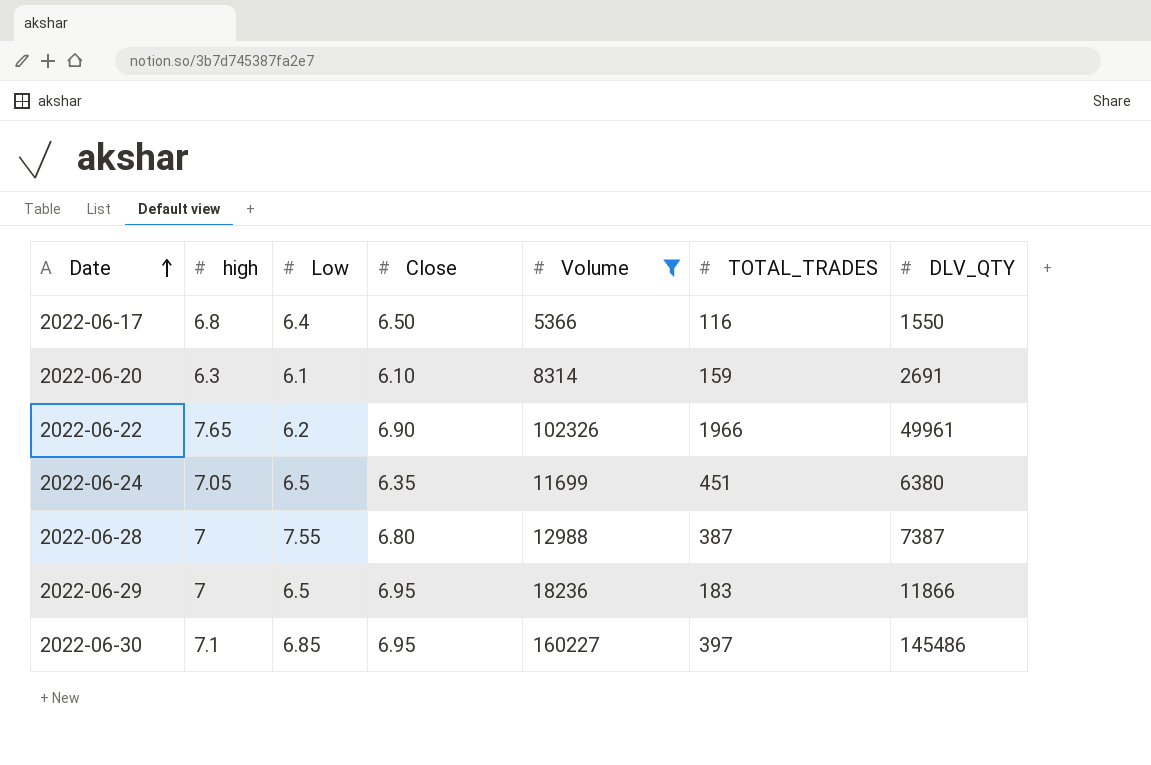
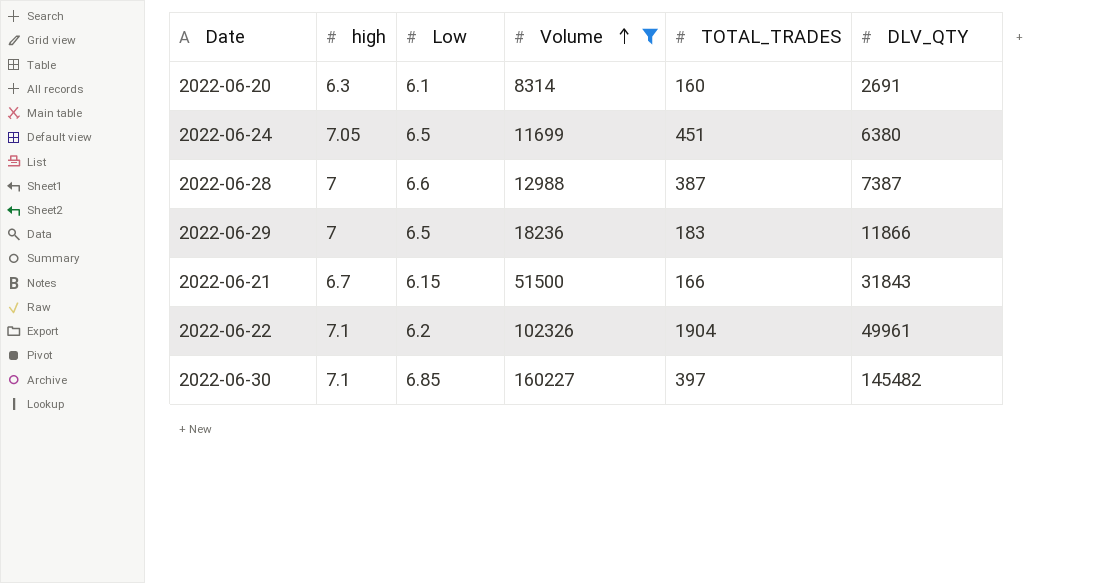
row order: Date ascending -> Volume ascending
column Close | position: 4 -> none
row 2022-06-17: 6.8 | 6.4 | 6.50 | 5366 | 116 | 1550 -> none
2022-06-20 | TOTAL_TRADES: 159 -> 160
2022-06-28 | Low: 7.55 -> 6.6
row 2022-06-21: none -> 6.7 | 6.15 | 51500 | 166 | 31843
2022-06-22 | high: 7.65 -> 7.1
2022-06-22 | TOTAL_TRADES: 1966 -> 1904
2022-06-30 | DLV_QTY: 145486 -> 145482

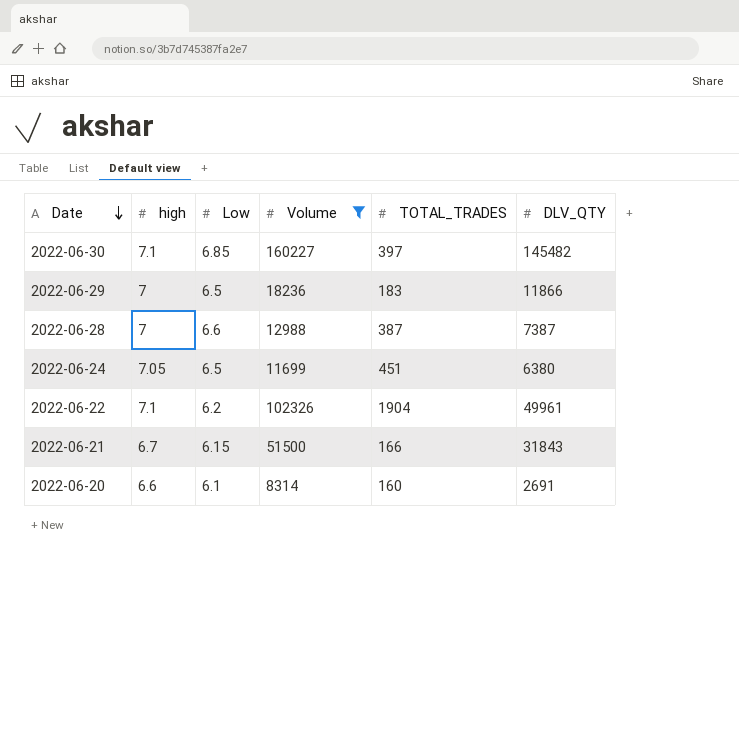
row order: Volume ascending -> Date descending
2022-06-20 | high: 6.3 -> 6.6

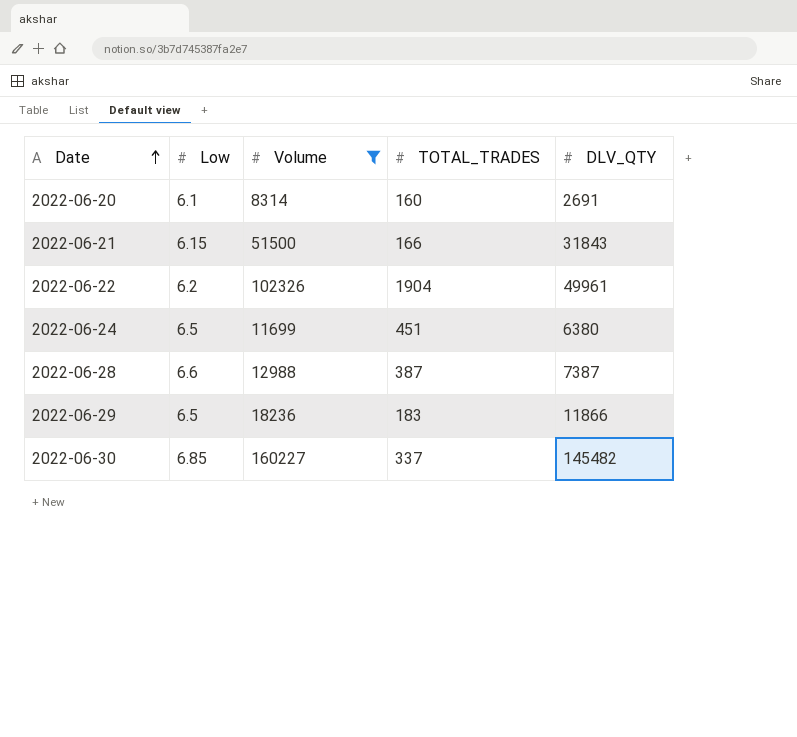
row order: Date descending -> Date ascending
column high | position: 2 -> none
2022-06-30 | TOTAL_TRADES: 397 -> 337

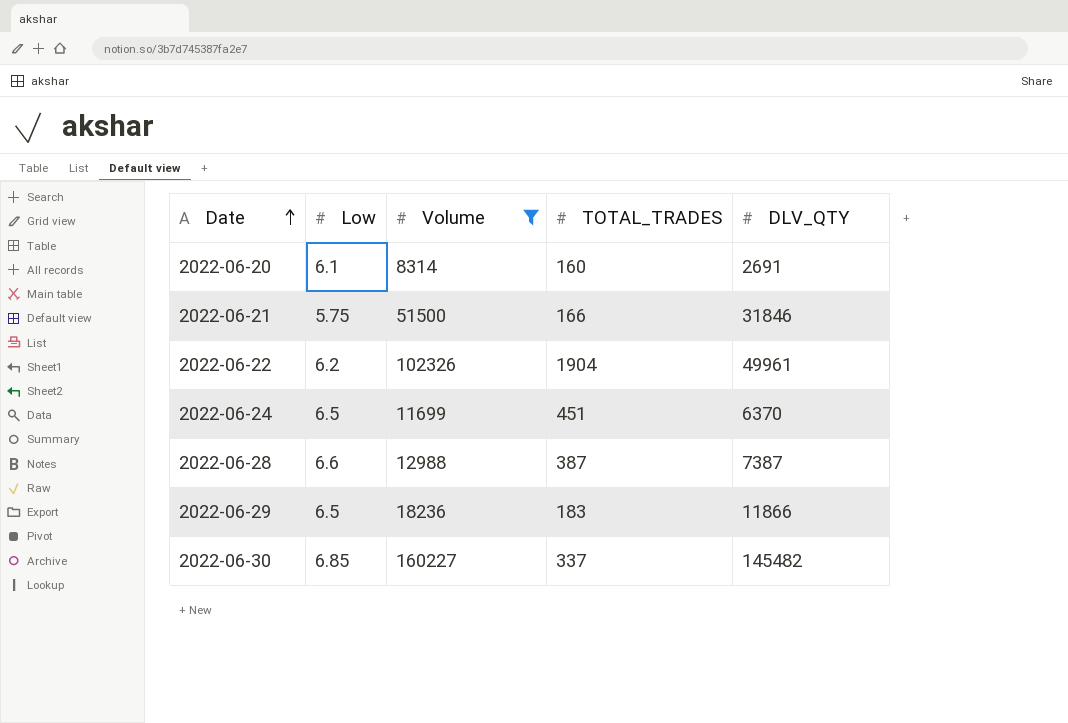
2022-06-21 | Low: 6.15 -> 5.75
2022-06-21 | DLV_QTY: 31843 -> 31846
2022-06-24 | DLV_QTY: 6380 -> 6370

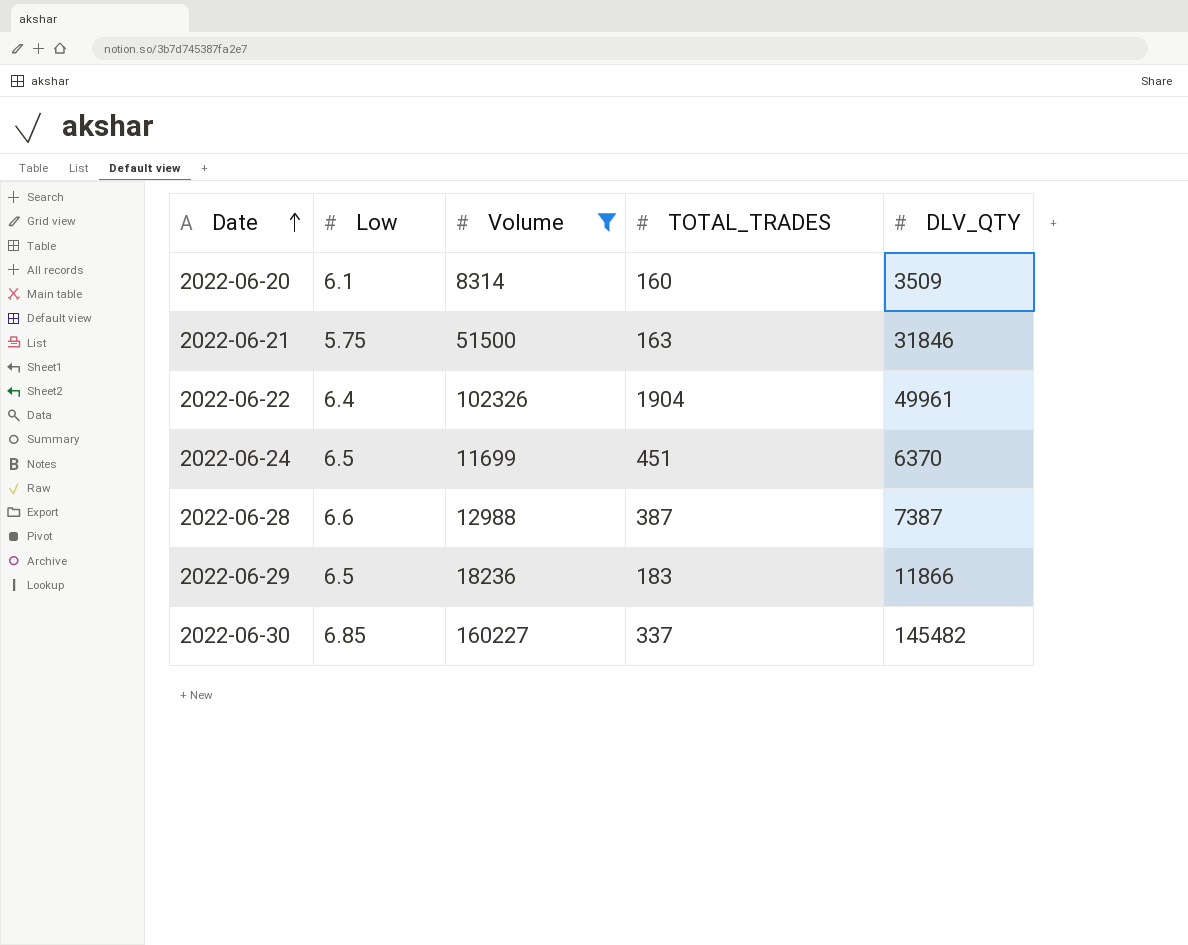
2022-06-20 | DLV_QTY: 2691 -> 3509
2022-06-21 | TOTAL_TRADES: 166 -> 163
2022-06-22 | Low: 6.2 -> 6.4

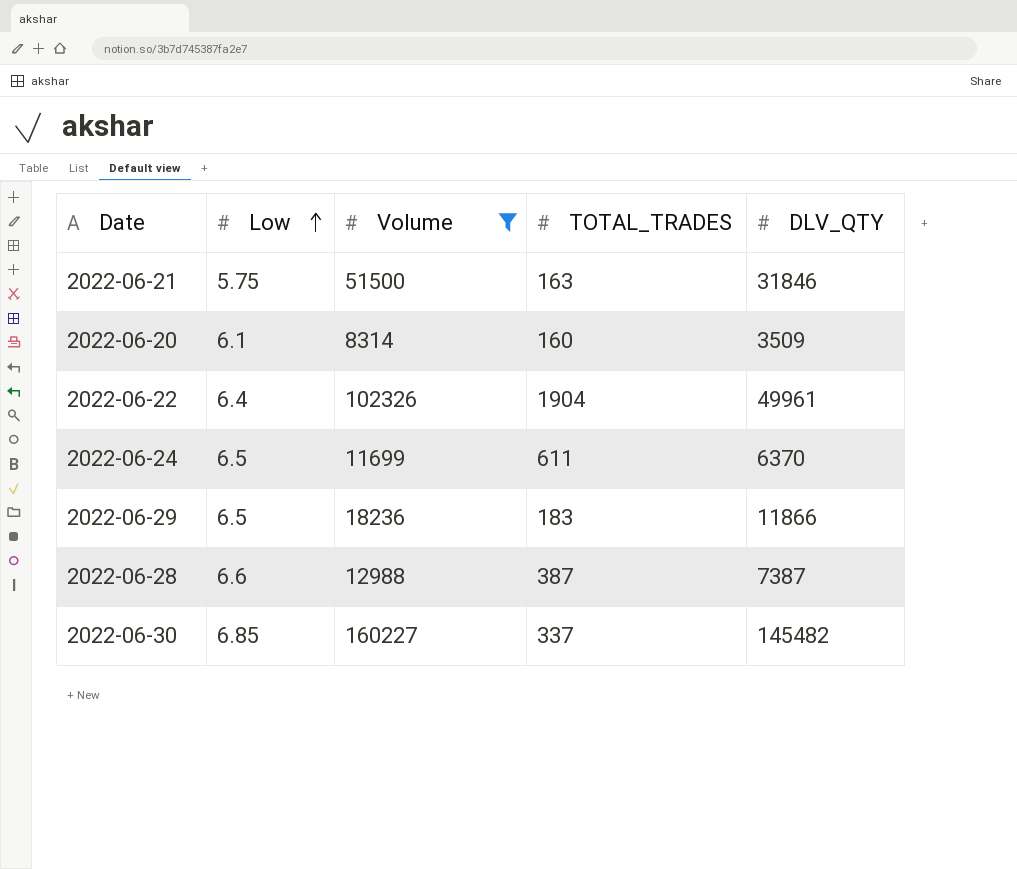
row order: Date ascending -> Low ascending
2022-06-24 | TOTAL_TRADES: 451 -> 611

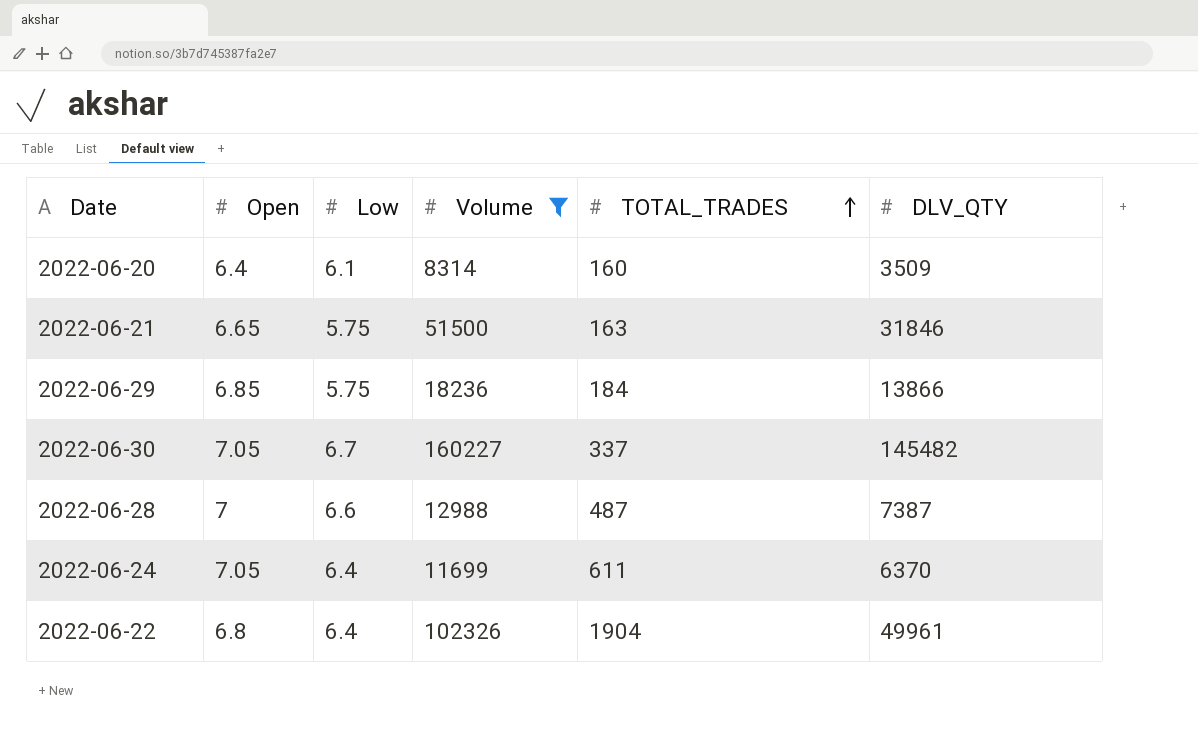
row order: Low ascending -> TOTAL_TRADES ascending
column Open | position: none -> 2
2022-06-29 | Low: 6.5 -> 5.75
2022-06-29 | TOTAL_TRADES: 183 -> 184
2022-06-29 | DLV_QTY: 11866 -> 13866
2022-06-30 | Low: 6.85 -> 6.7
2022-06-28 | TOTAL_TRADES: 387 -> 487
2022-06-24 | Low: 6.5 -> 6.4

